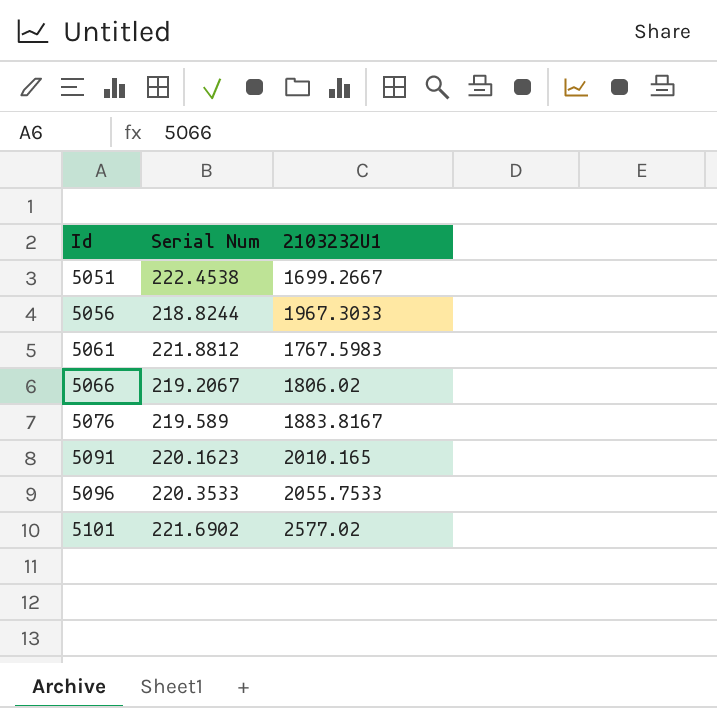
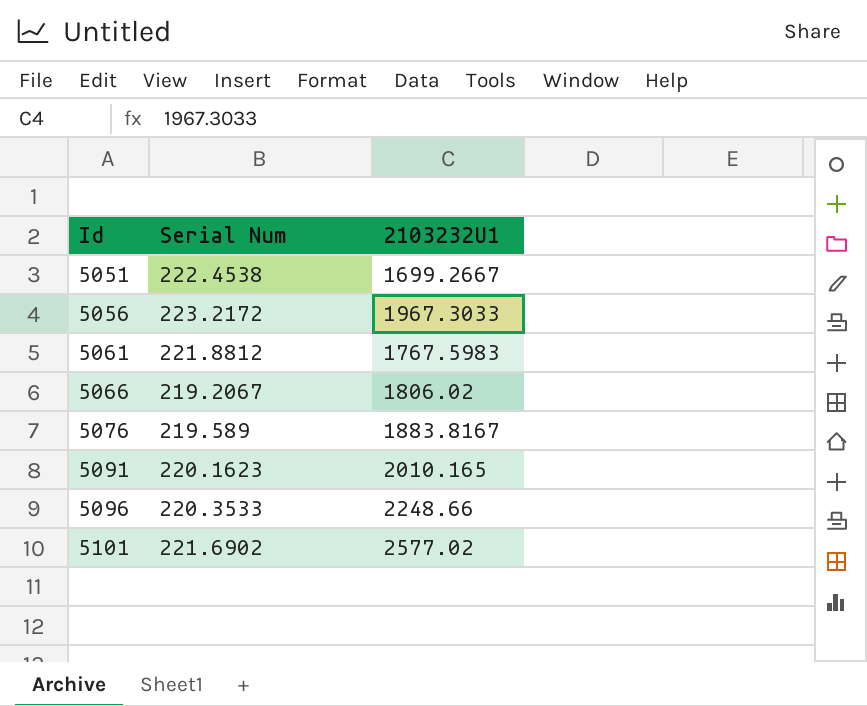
5056 | Serial Num: 218.8244 -> 223.2172
5096 | 2103232U1: 2055.7533 -> 2248.66

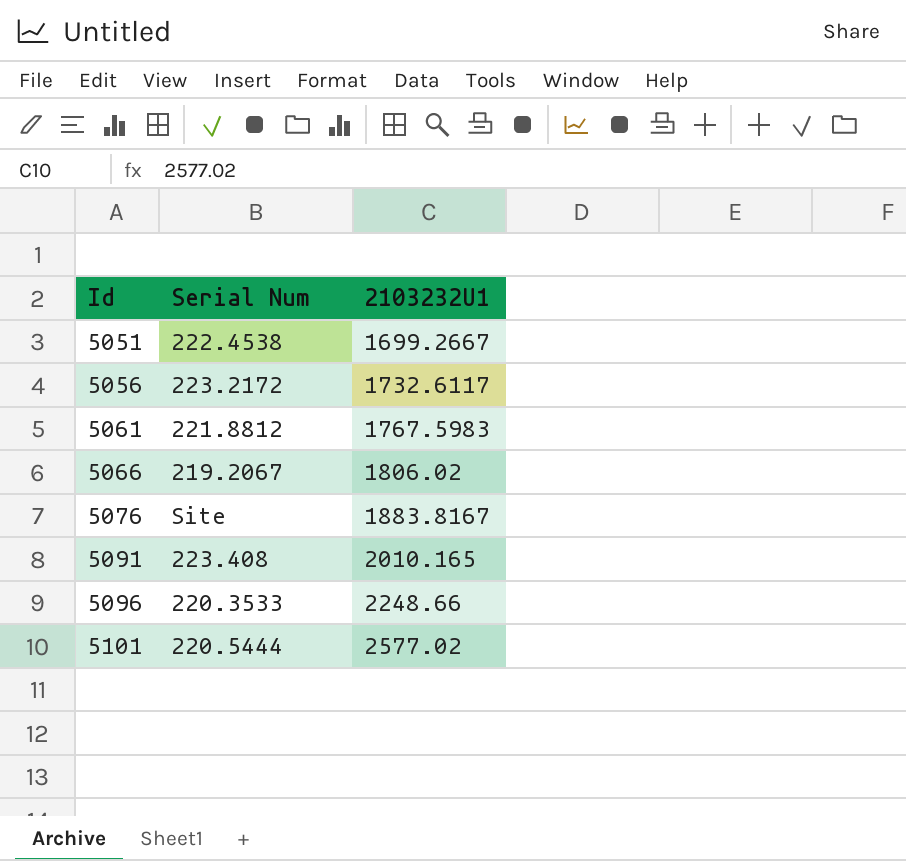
5056 | 2103232U1: 1967.3033 -> 1732.6117
5076 | Serial Num: 219.589 -> Site
5091 | Serial Num: 220.1623 -> 223.408
5101 | Serial Num: 221.6902 -> 220.5444

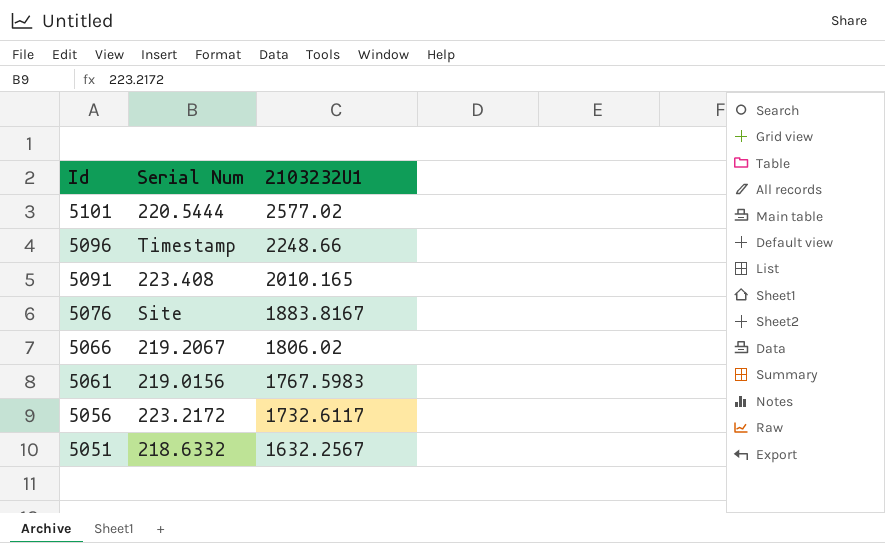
row order: Id ascending -> Id descending
5096 | Serial Num: 220.3533 -> Timestamp
5061 | Serial Num: 221.8812 -> 219.0156
5051 | Serial Num: 222.4538 -> 218.6332
5051 | 2103232U1: 1699.2667 -> 1632.2567

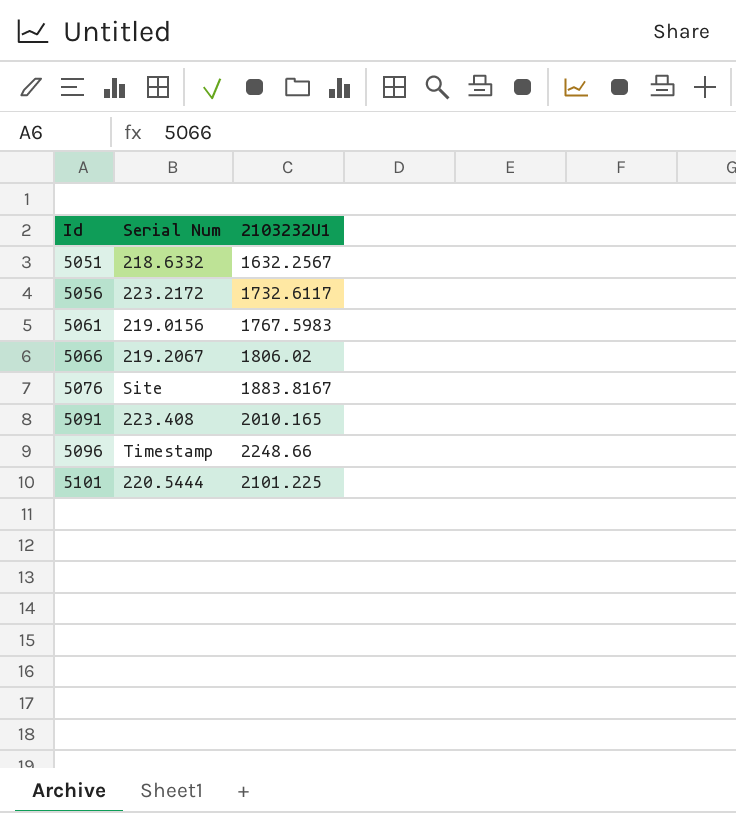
row order: Id descending -> Id ascending
5101 | 2103232U1: 2577.02 -> 2101.225

